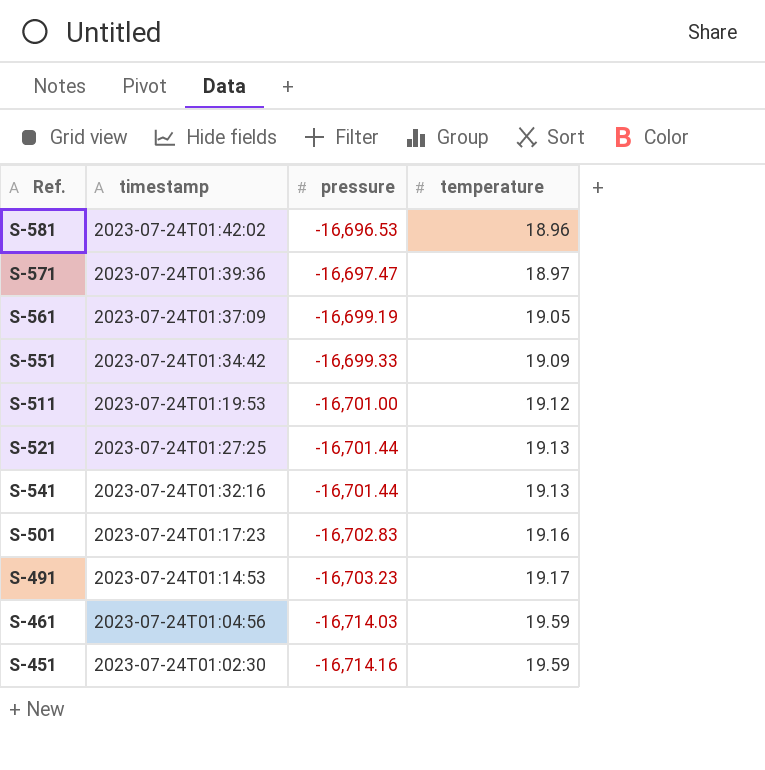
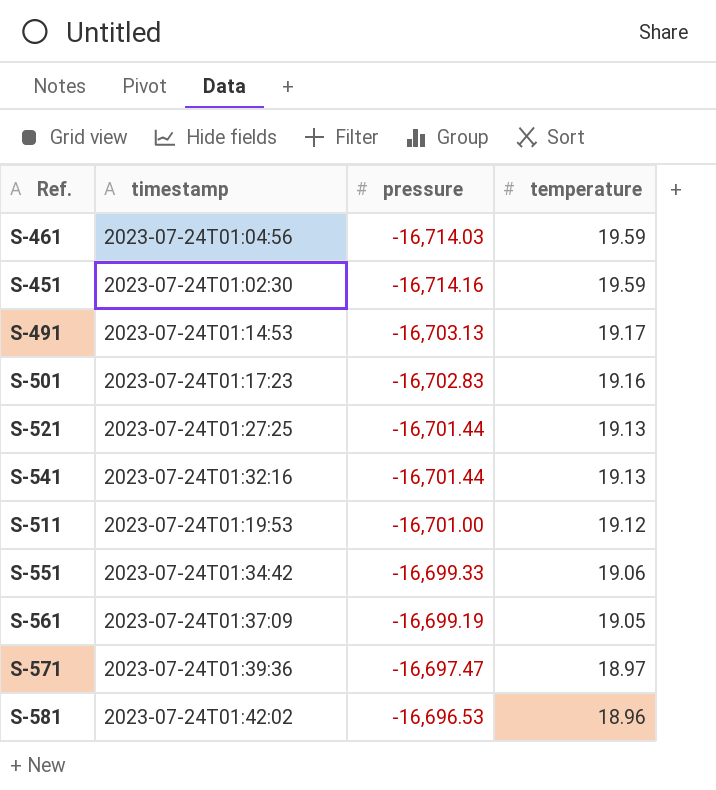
row order: pressure descending -> temperature descending
S-491 | pressure: -16,703.23 -> -16,703.13
S-551 | temperature: 19.09 -> 19.06

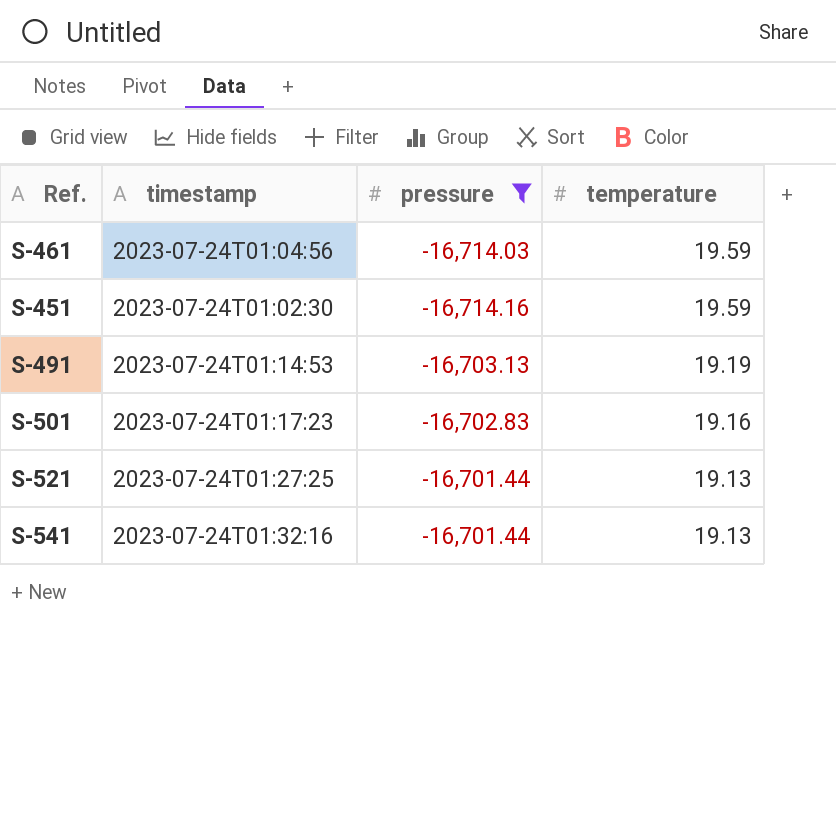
filter: none -> pressure <= -16,701.44
S-491 | temperature: 19.17 -> 19.19

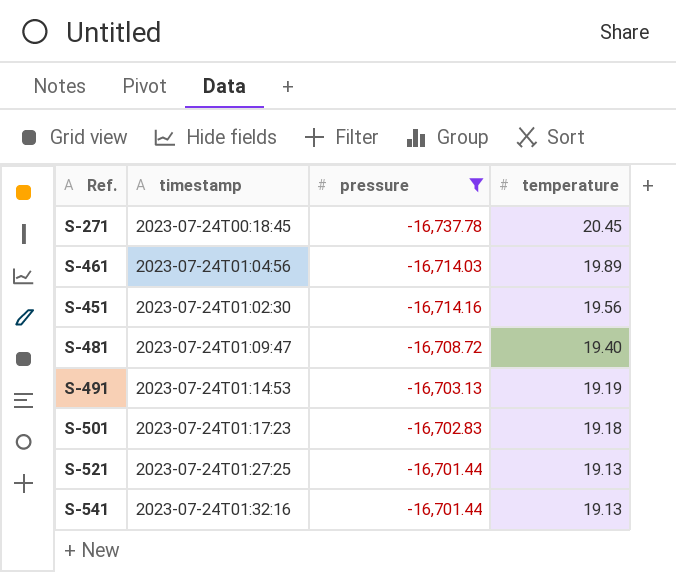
row S-271: none -> 2023-07-24T00:18:45 | -16,737.78 | 20.45
S-461 | temperature: 19.59 -> 19.89
S-451 | temperature: 19.59 -> 19.56
row S-481: none -> 2023-07-24T01:09:47 | -16,708.72 | 19.40
S-501 | temperature: 19.16 -> 19.18

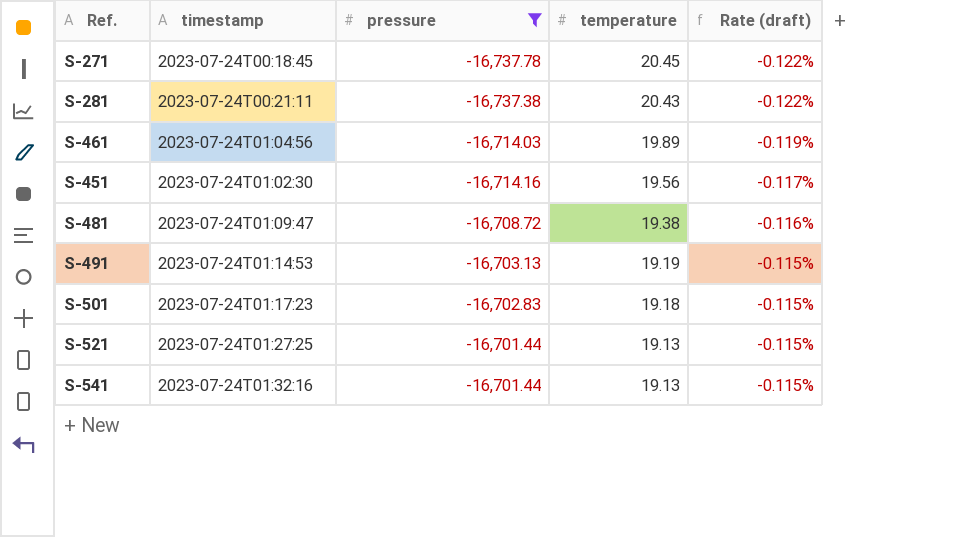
column Rate (draft) | formula: none -> [temperature] / [pressure]
row S-281: none -> 2023-07-24T00:21:11 | -16,737.38 | 20.43 | -0.122%
S-481 | temperature: 19.40 -> 19.38

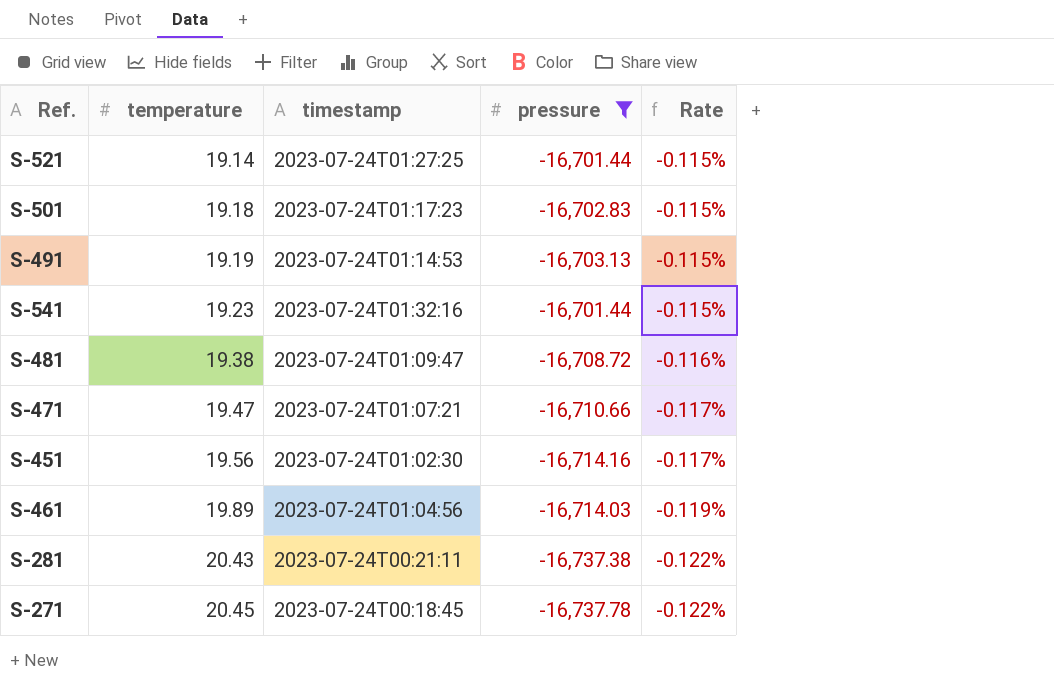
row order: temperature descending -> temperature ascending
column temperature | position: 4 -> 2
column name: Rate (draft) -> Rate
S-521 | temperature: 19.13 -> 19.14
S-541 | temperature: 19.13 -> 19.23
row S-471: none -> 19.47 | 2023-07-24T01:07:21 | -16,710.66 | -0.117%

